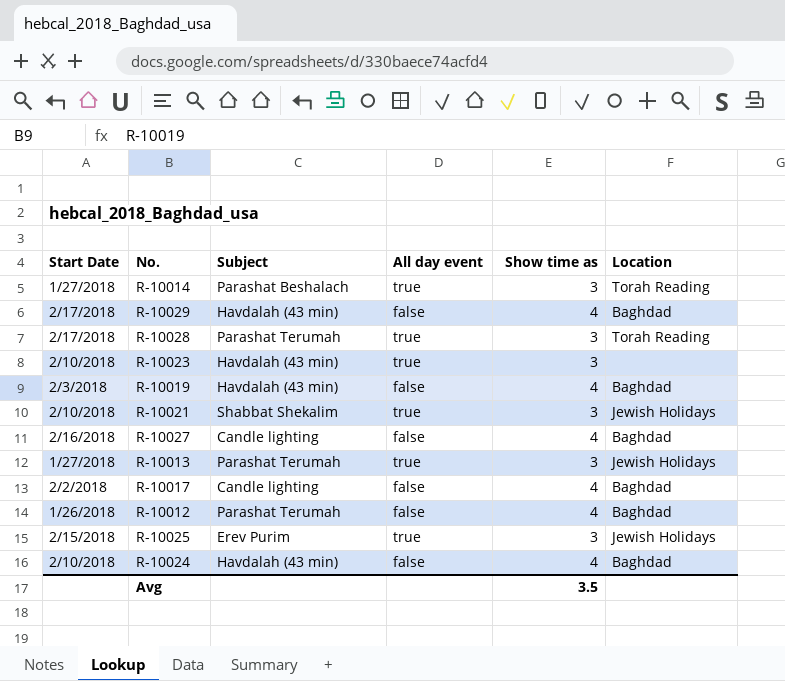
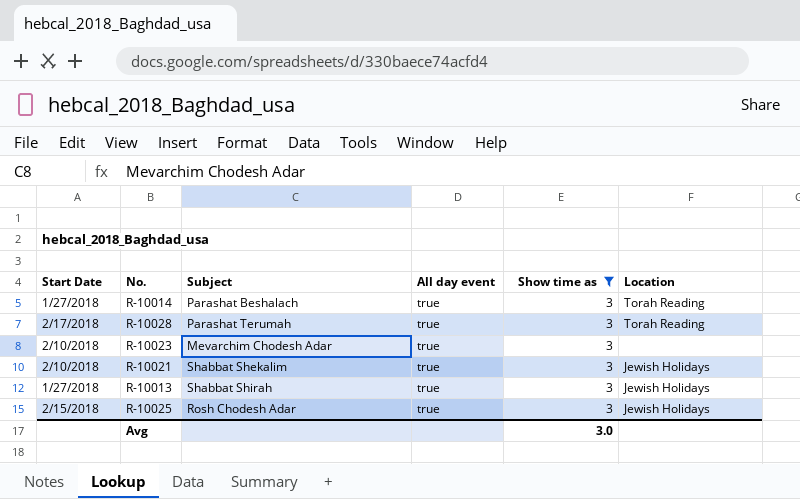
filter: none -> Show time as = 3
R-10023 | Subject: Havdalah (43 min) -> Mevarchim Chodesh Adar
R-10013 | Subject: Parashat Terumah -> Shabbat Shirah
R-10025 | Subject: Erev Purim -> Rosh Chodesh Adar
Avg | Show time as: 3.5 -> 3.0

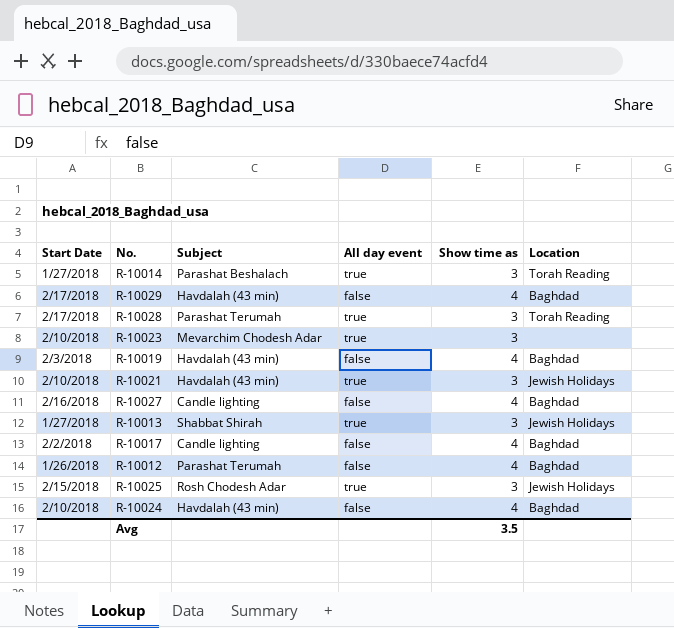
filter: Show time as = 3 -> none
R-10021 | Subject: Shabbat Shekalim -> Havdalah (43 min)
Avg | Show time as: 3.0 -> 3.5

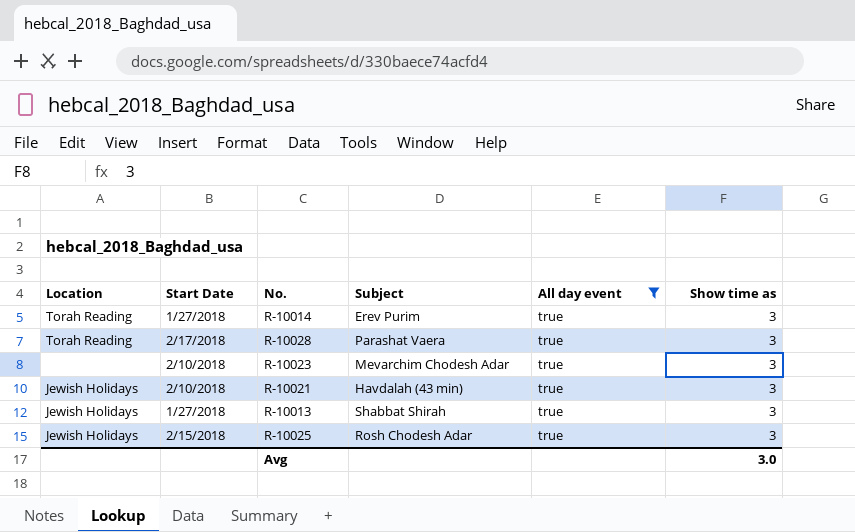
filter: none -> All day event = true
column Location | position: 6 -> 1
R-10014 | Subject: Parashat Beshalach -> Erev Purim
R-10028 | Subject: Parashat Terumah -> Parashat Vaera
Avg | Show time as: 3.5 -> 3.0

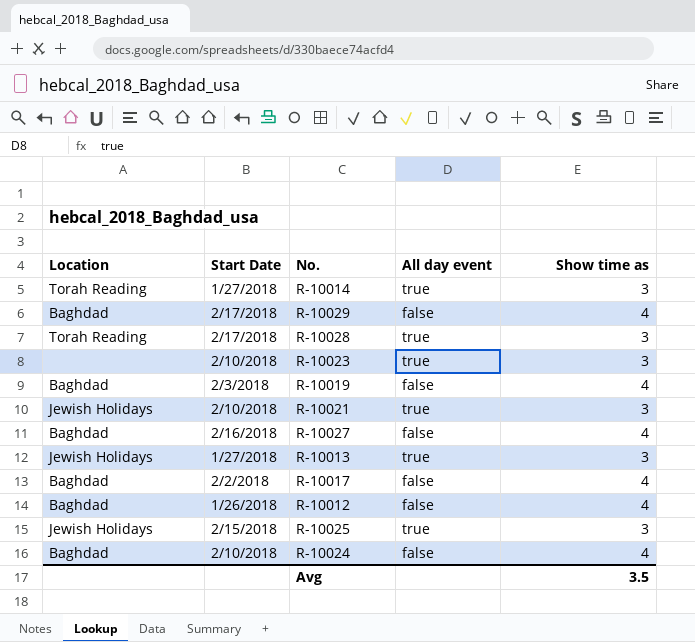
filter: All day event = true -> none
column Subject | position: 4 -> none
Avg | Show time as: 3.0 -> 3.5

